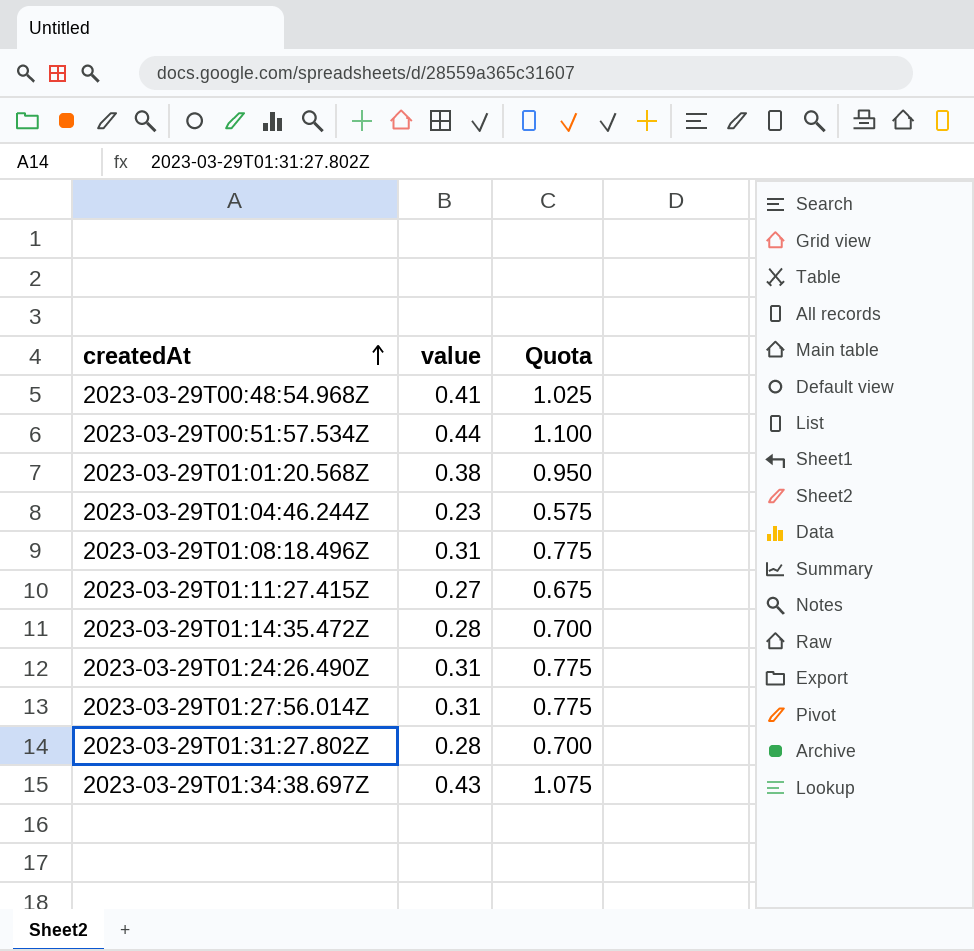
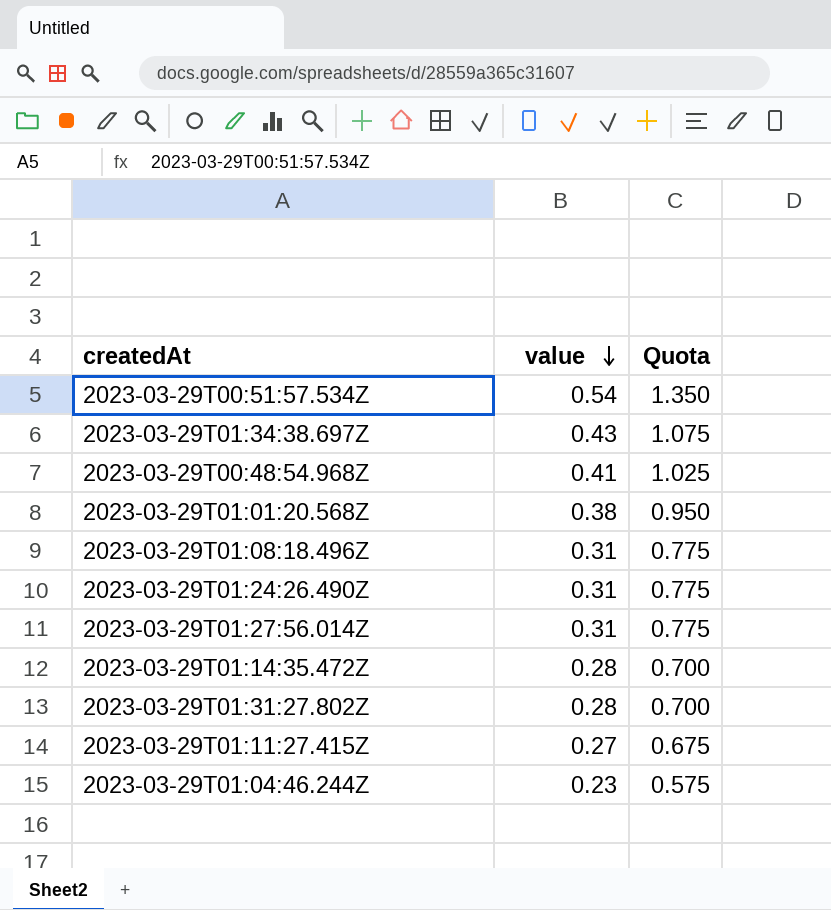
row order: createdAt ascending -> value descending
2023-03-29T00:51:57.534Z | value: 0.44 -> 0.54
2023-03-29T00:51:57.534Z | Quota: 1.100 -> 1.350

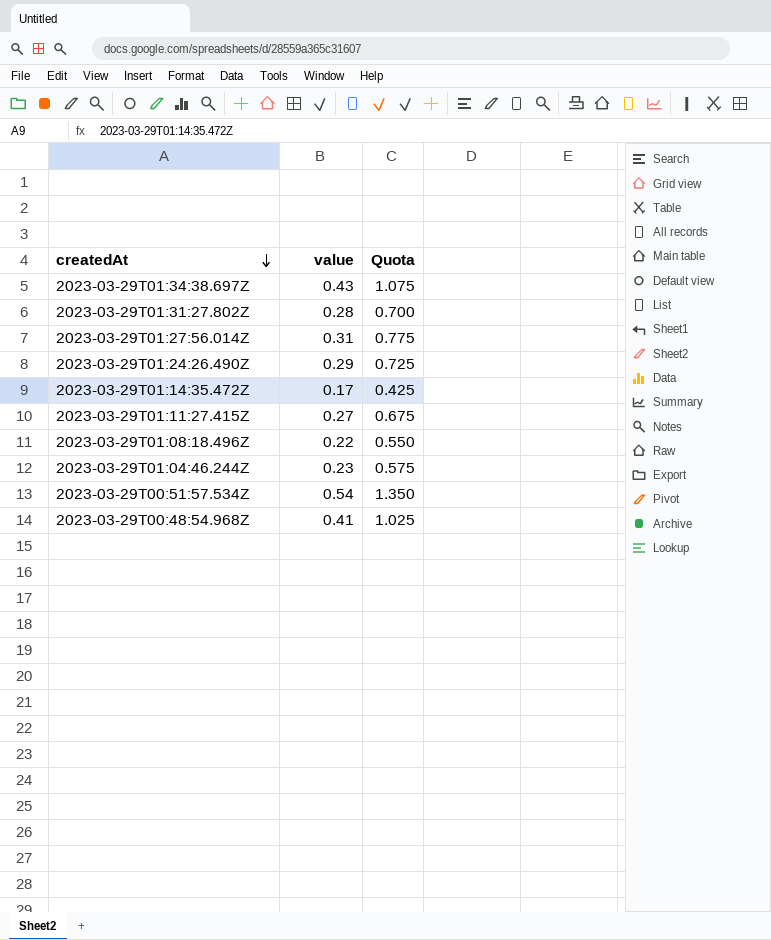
row order: value descending -> createdAt descending
row 2023-03-29T01:01:20.568Z: 0.38 | 0.950 -> none
2023-03-29T01:24:26.490Z | value: 0.31 -> 0.29
2023-03-29T01:24:26.490Z | Quota: 0.775 -> 0.725
2023-03-29T01:14:35.472Z | value: 0.28 -> 0.17
2023-03-29T01:14:35.472Z | Quota: 0.700 -> 0.425
2023-03-29T01:08:18.496Z | value: 0.31 -> 0.22
2023-03-29T01:08:18.496Z | Quota: 0.775 -> 0.550

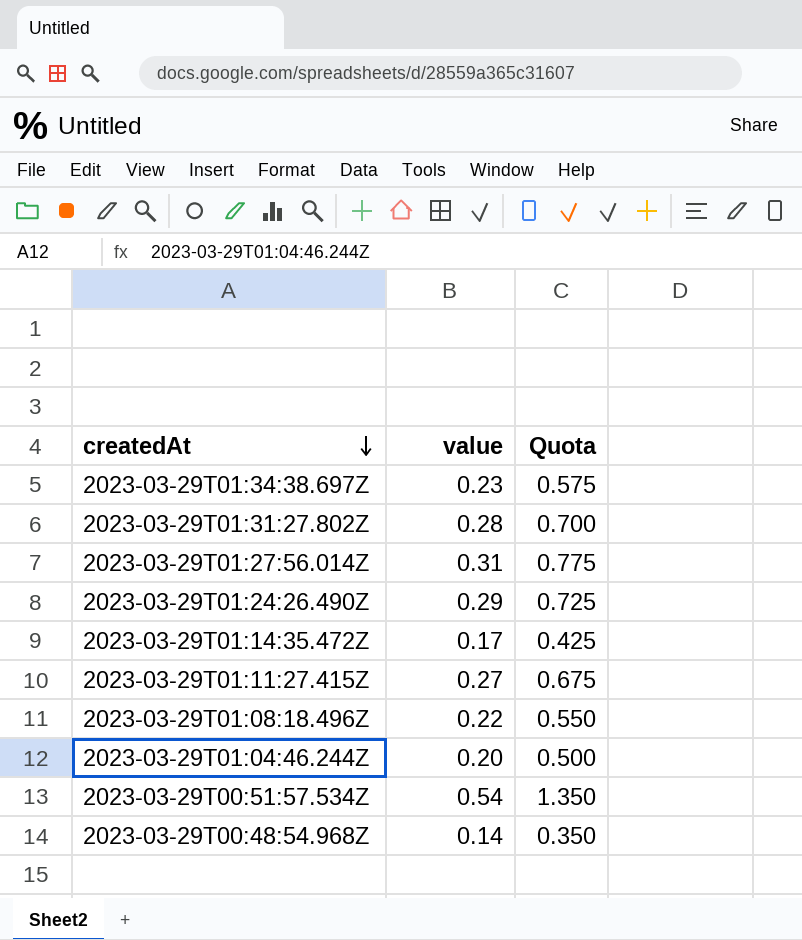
2023-03-29T01:34:38.697Z | value: 0.43 -> 0.23
2023-03-29T01:34:38.697Z | Quota: 1.075 -> 0.575
2023-03-29T01:04:46.244Z | value: 0.23 -> 0.20
2023-03-29T01:04:46.244Z | Quota: 0.575 -> 0.500
2023-03-29T00:48:54.968Z | value: 0.41 -> 0.14
2023-03-29T00:48:54.968Z | Quota: 1.025 -> 0.350

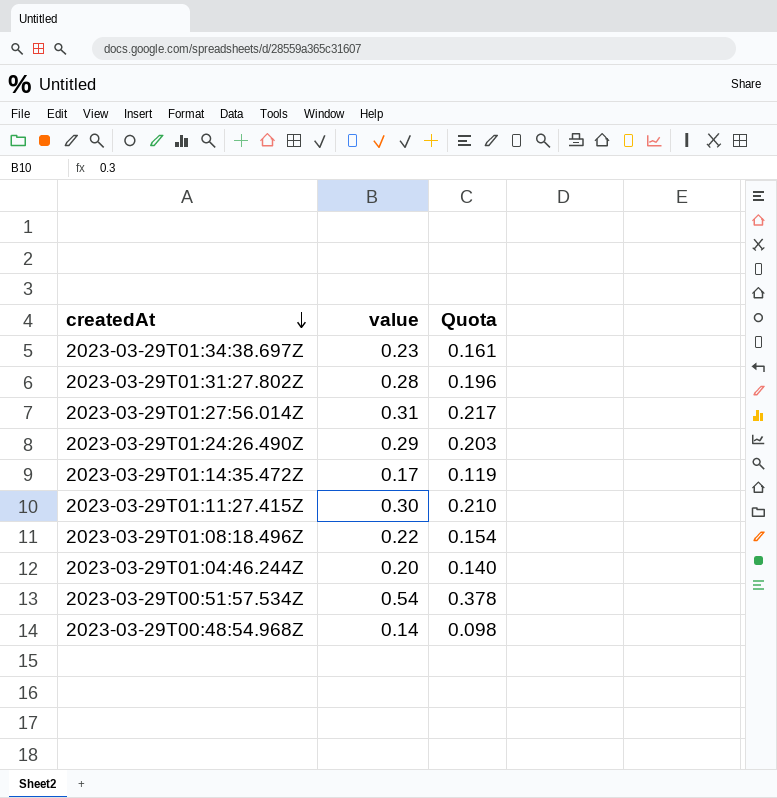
column Quota | formula: [value] * 2.5 -> [value] * 0.7
2023-03-29T01:11:27.415Z | value: 0.27 -> 0.30

